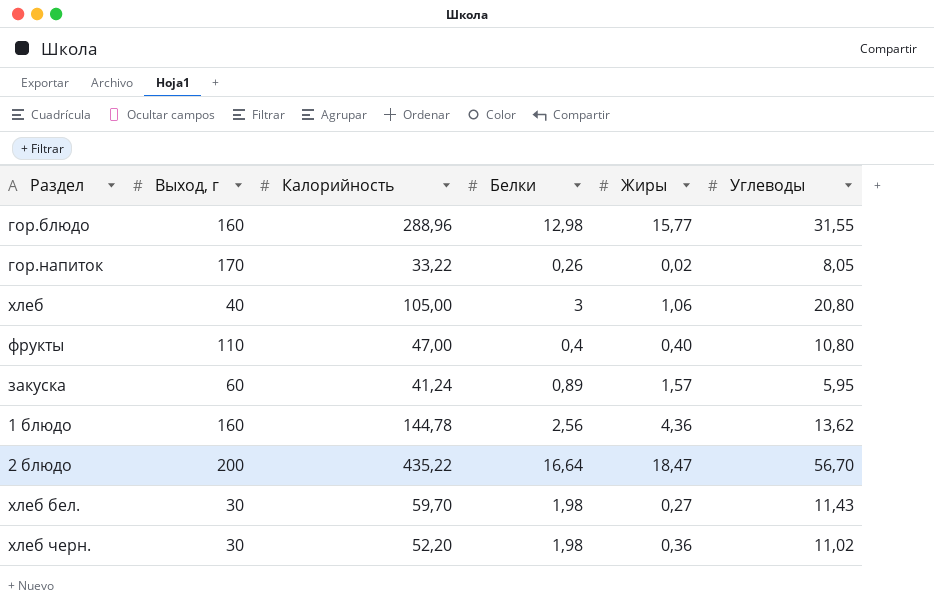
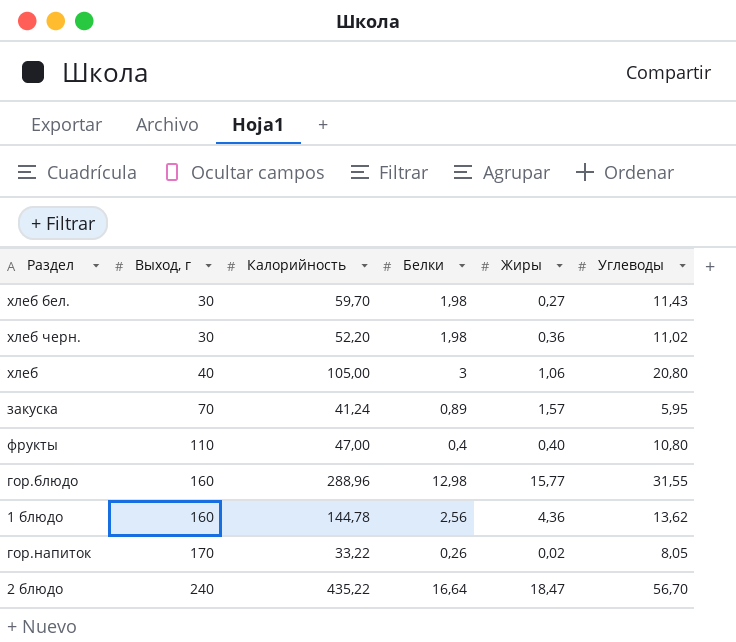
row order: none -> Выход, г ascending
закуска | Выход, г: 60 -> 70
2 блюдо | Выход, г: 200 -> 240

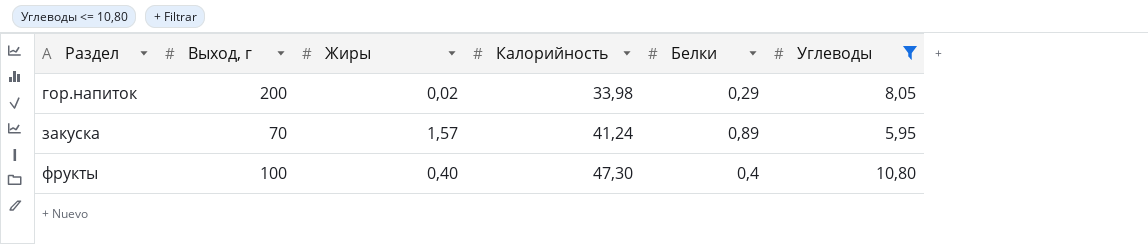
filter: none -> Углеводы <= 10,80
row order: Выход, г ascending -> Раздел ascending
column Жиры | position: 5 -> 3
гор.напиток | Выход, г: 170 -> 200
гор.напиток | Калорийность: 33,22 -> 33,98
гор.напиток | Белки: 0,26 -> 0,29
фрукты | Выход, г: 110 -> 100
фрукты | Калорийность: 47,00 -> 47,30

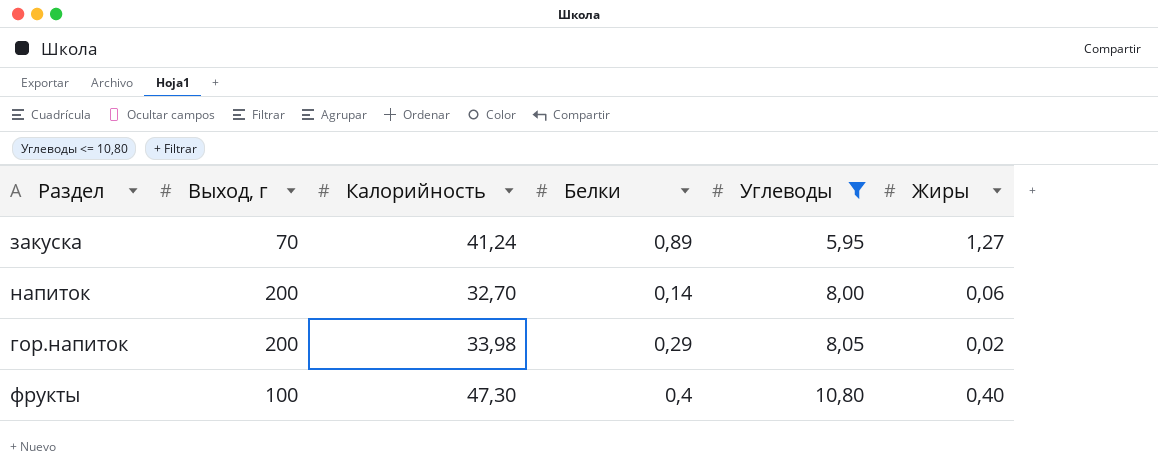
row order: Раздел ascending -> Углеводы ascending
column Жиры | position: 3 -> 6
закуска | Жиры: 1,57 -> 1,27
row напиток: none -> 200 | 32,70 | 0,14 | 8,00 | 0,06

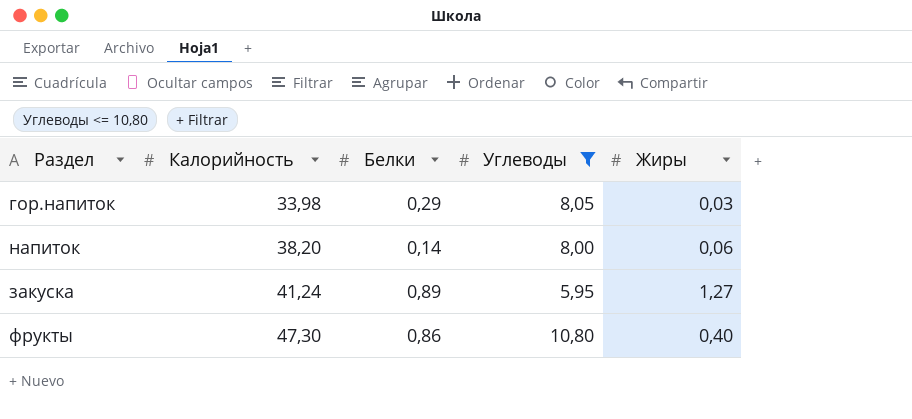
row order: Углеводы ascending -> Калорийность ascending
column Выход, г | position: 2 -> none
гор.напиток | Жиры: 0,02 -> 0,03
напиток | Калорийность: 32,70 -> 38,20
фрукты | Белки: 0,4 -> 0,86

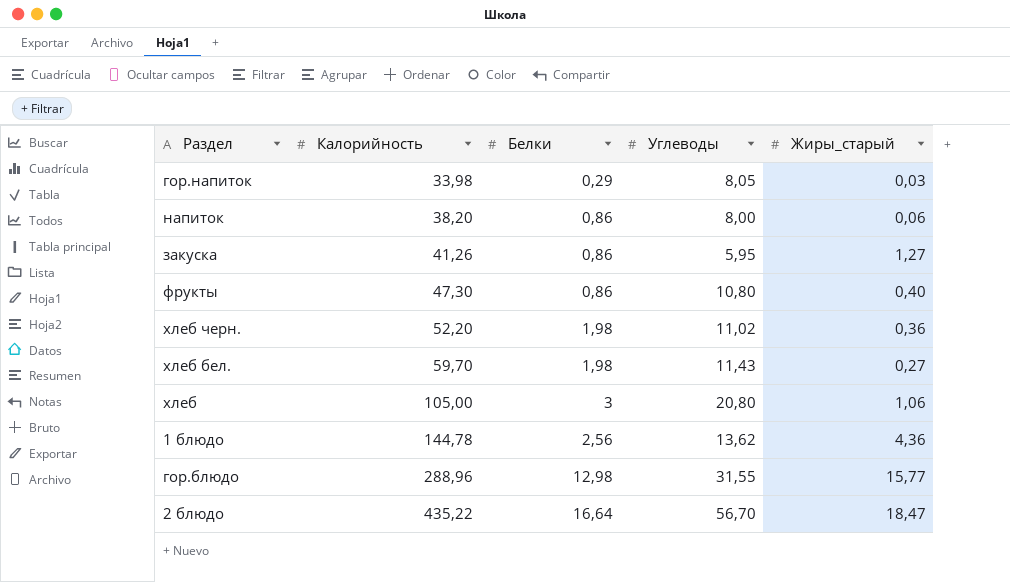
filter: Углеводы <= 10,80 -> none
column name: Жиры -> Жиры_старый
напиток | Белки: 0,14 -> 0,86
закуска | Калорийность: 41,24 -> 41,26
закуска | Белки: 0,89 -> 0,86

